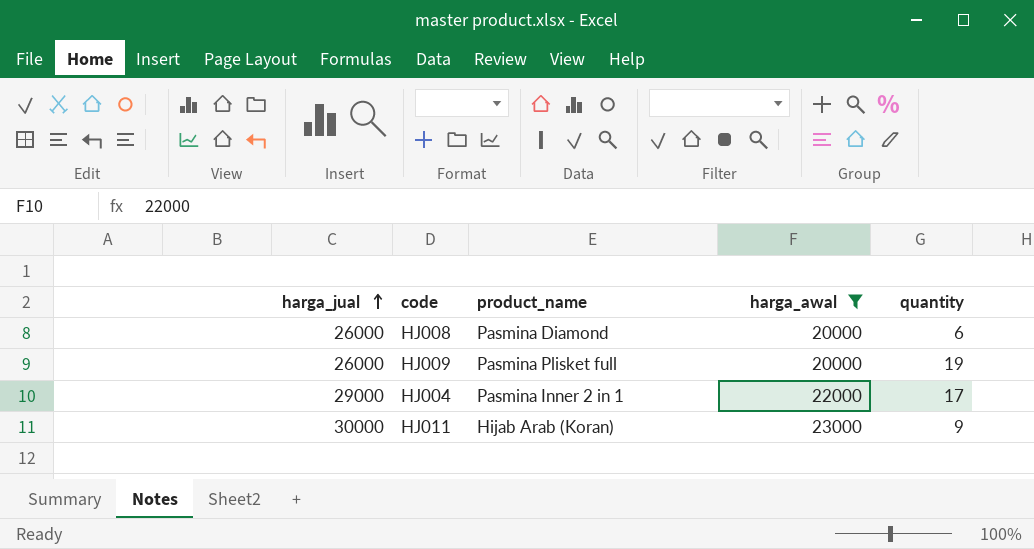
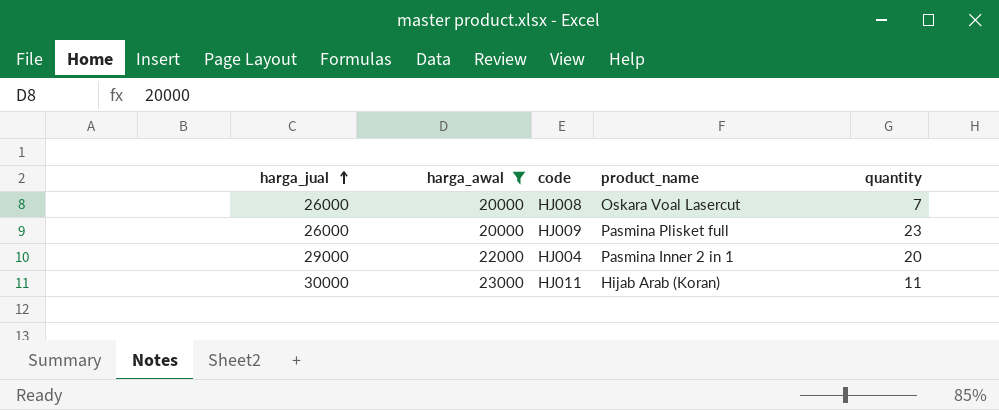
column harga_awal | position: 4 -> 2
HJ008 | product_name: Pasmina Diamond -> Oskara Voal Lasercut
HJ008 | quantity: 6 -> 7
HJ009 | quantity: 19 -> 23
HJ004 | quantity: 17 -> 20
HJ011 | quantity: 9 -> 11

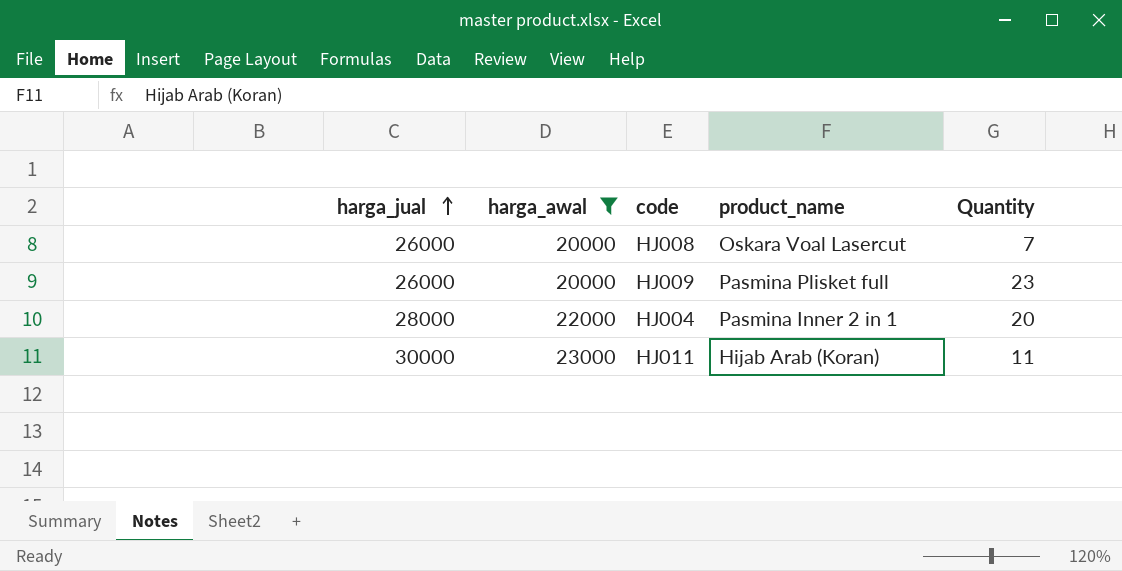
column name: quantity -> Quantity
HJ004 | harga_jual: 29000 -> 28000

